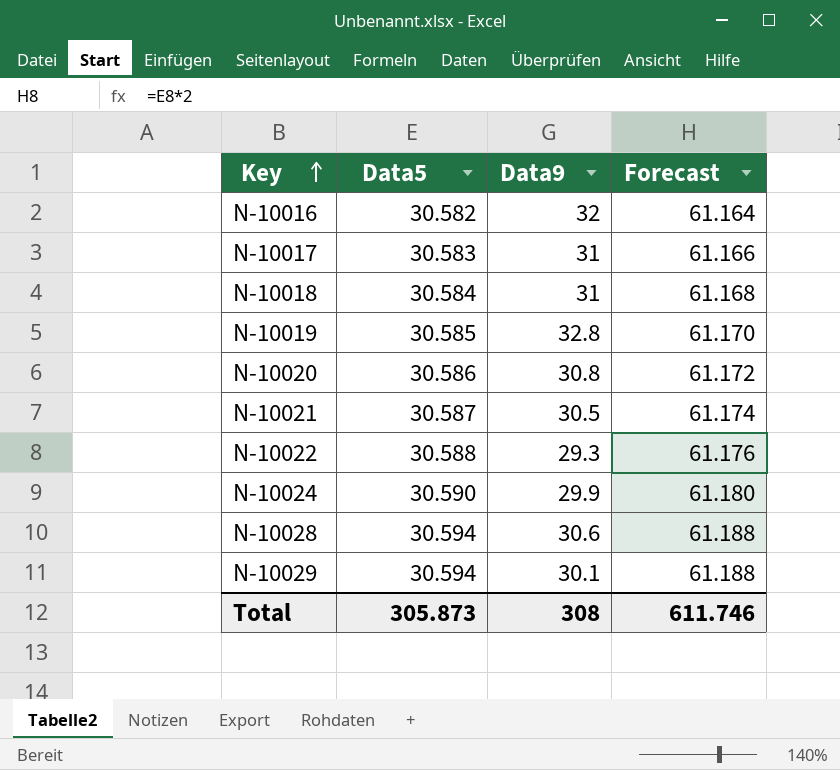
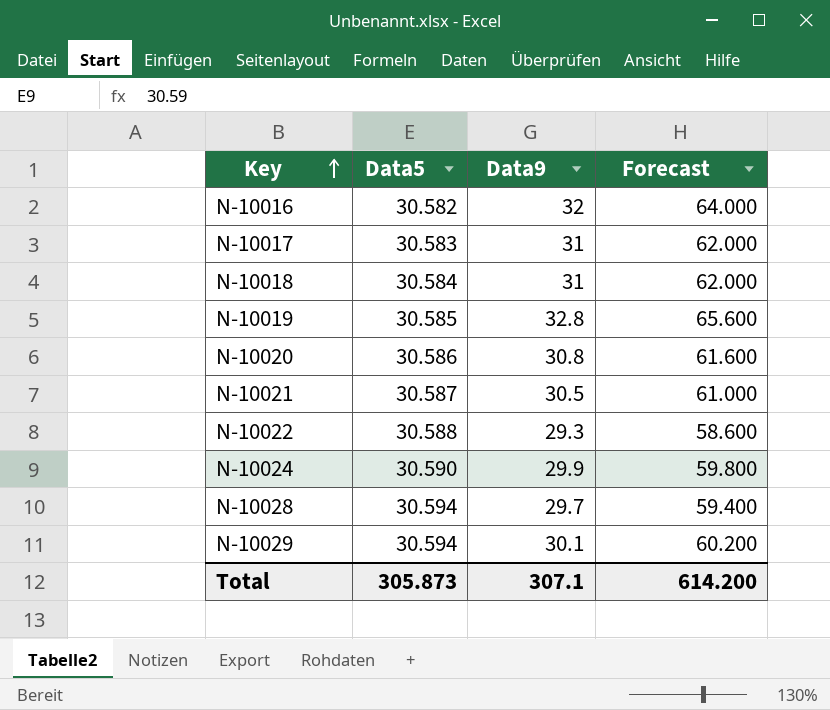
column Forecast | formula: [Data5] * 2 -> [Data9] * 2
N-10028 | Data9: 30.6 -> 29.7
Total | Data9: 308 -> 307.1
Total | Forecast: 611.746 -> 614.200

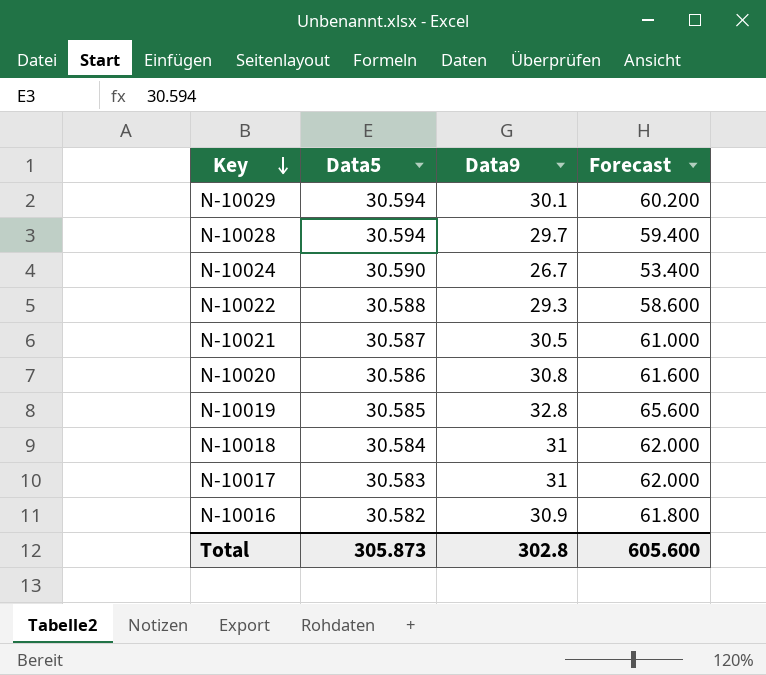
row order: Key ascending -> Key descending
N-10024 | Data9: 29.9 -> 26.7
N-10024 | Forecast: 59.800 -> 53.400
N-10016 | Data9: 32 -> 30.9
N-10016 | Forecast: 64.000 -> 61.800
Total | Data9: 307.1 -> 302.8
Total | Forecast: 614.200 -> 605.600

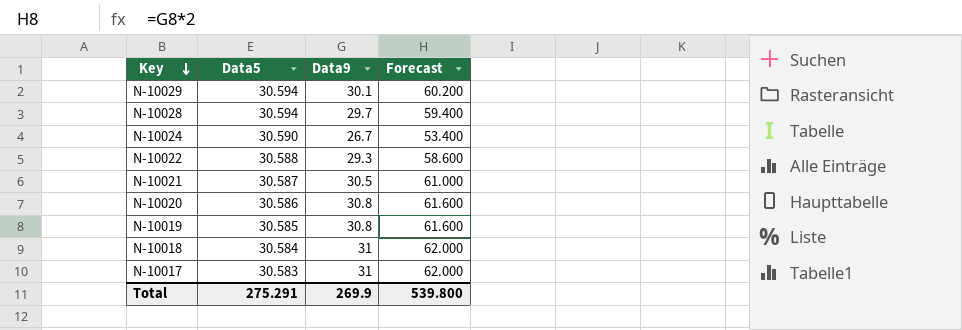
row N-10016: 30.582 | 30.9 | 61.800 -> none
N-10019 | Data9: 32.8 -> 30.8
N-10019 | Forecast: 65.600 -> 61.600
Total | Data5: 305.873 -> 275.291
Total | Data9: 302.8 -> 269.9
Total | Forecast: 605.600 -> 539.800

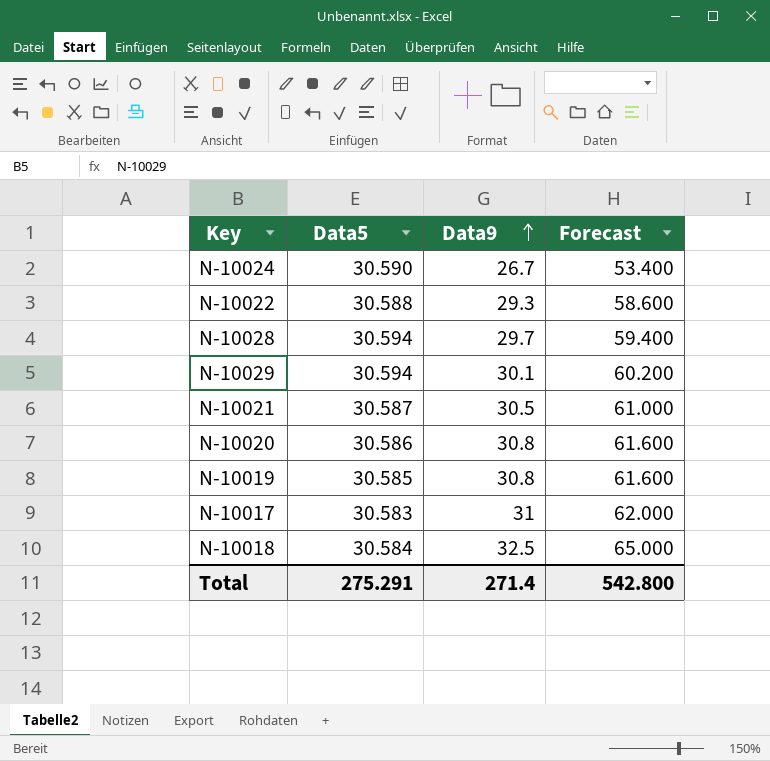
row order: Key descending -> Data9 ascending
N-10018 | Data9: 31 -> 32.5
N-10018 | Forecast: 62.000 -> 65.000
Total | Data9: 269.9 -> 271.4
Total | Forecast: 539.800 -> 542.800

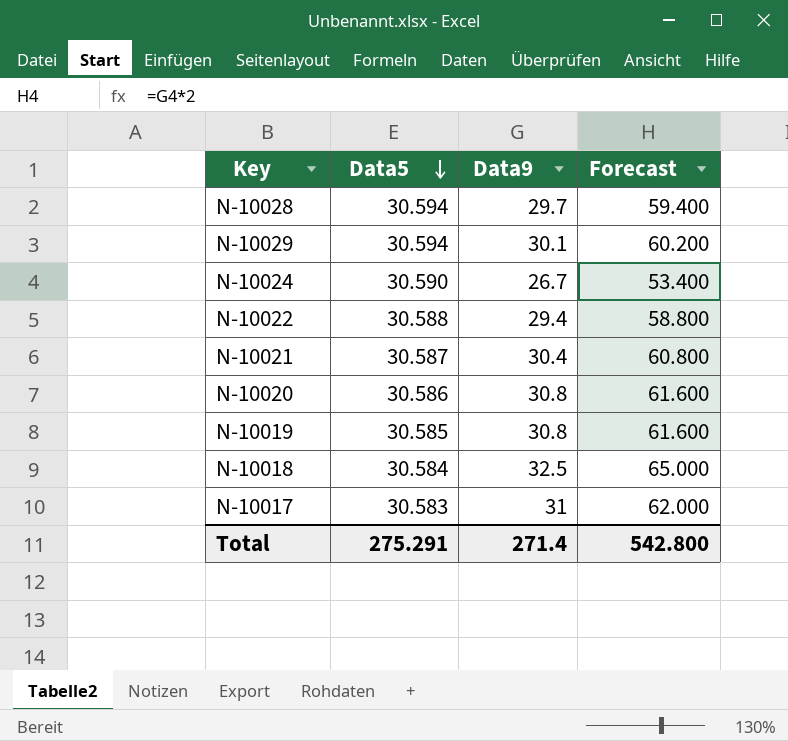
row order: Data9 ascending -> Data5 descending
N-10022 | Data9: 29.3 -> 29.4
N-10022 | Forecast: 58.600 -> 58.800
N-10021 | Data9: 30.5 -> 30.4
N-10021 | Forecast: 61.000 -> 60.800

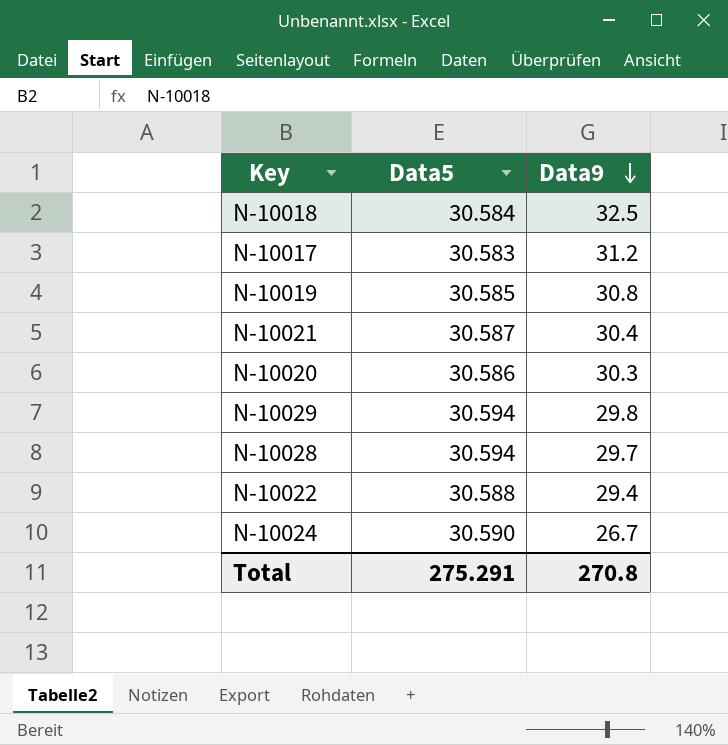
row order: Data5 descending -> Data9 descending
column Forecast | formula: [Data9] * 2 -> none
N-10017 | Data9: 31 -> 31.2
N-10020 | Data9: 30.8 -> 30.3
N-10029 | Data9: 30.1 -> 29.8
Total | Data9: 271.4 -> 270.8

